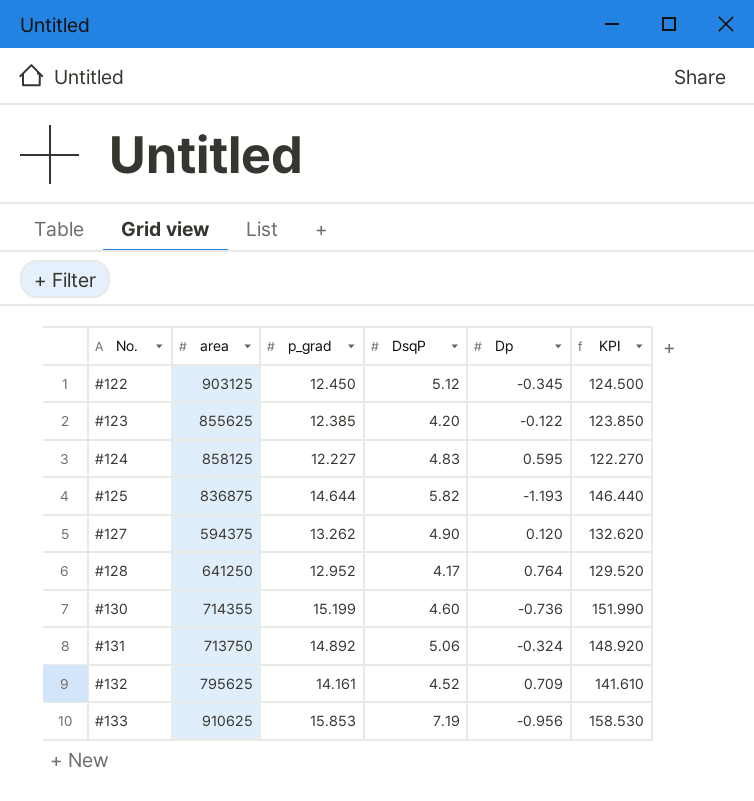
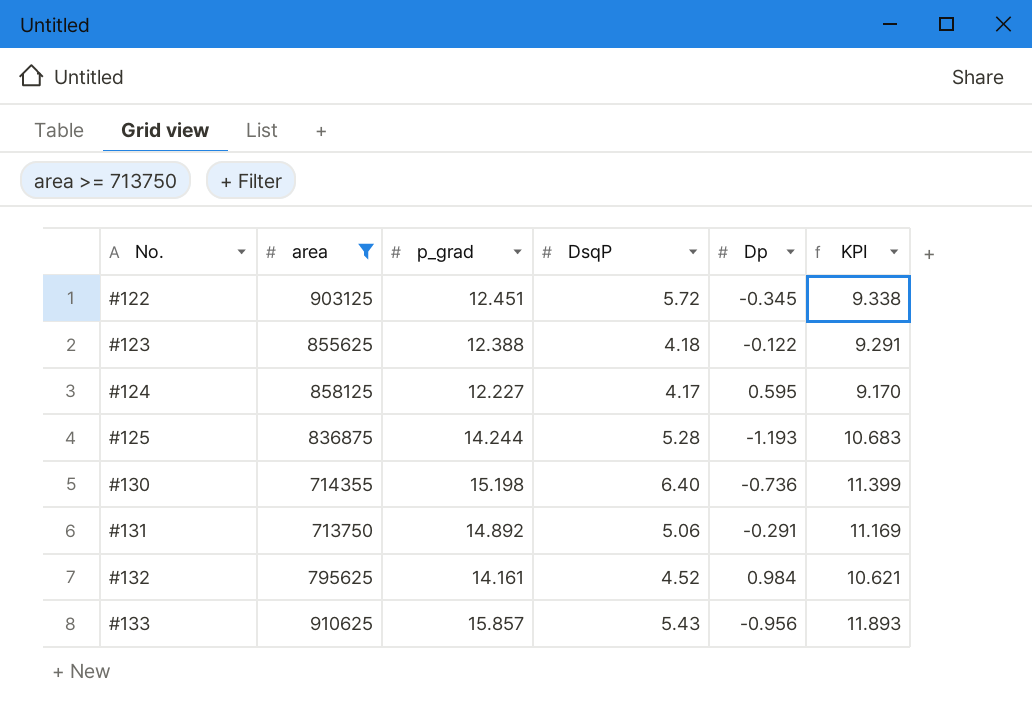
filter: none -> area >= 713750
column KPI | formula: [p_grad] * 10 -> [p_grad] * 0.75
#122 | p_grad: 12.450 -> 12.451
#122 | DsqP: 5.12 -> 5.72
#123 | p_grad: 12.385 -> 12.388
#123 | DsqP: 4.20 -> 4.18
#124 | DsqP: 4.83 -> 4.17
#125 | p_grad: 14.644 -> 14.244
#125 | DsqP: 5.82 -> 5.28
#130 | p_grad: 15.199 -> 15.198
#130 | DsqP: 4.60 -> 6.40
#131 | Dp: -0.324 -> -0.291
#132 | Dp: 0.709 -> 0.984
#133 | p_grad: 15.853 -> 15.857
#133 | DsqP: 7.19 -> 5.43

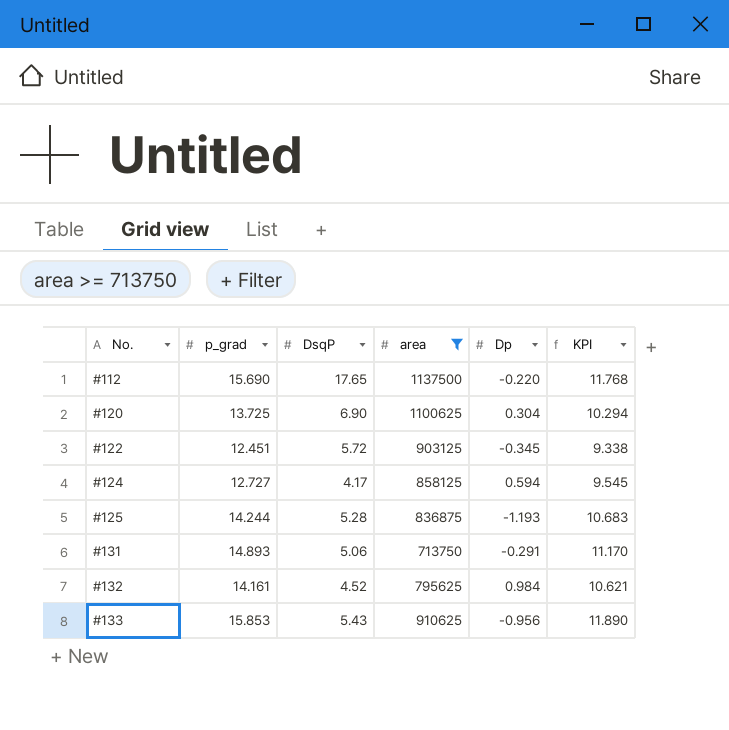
column area | position: 2 -> 4
row #123: 855625 | 12.388 | 4.18 | -0.122 | 9.291 -> none
row #130: 714355 | 15.198 | 6.40 | -0.736 | 11.399 -> none
row #112: none -> 15.690 | 17.65 | 1137500 | -0.220 | 11.768
row #120: none -> 13.725 | 6.90 | 1100625 | 0.304 | 10.294
#124 | p_grad: 12.227 -> 12.727
#124 | Dp: 0.595 -> 0.594
#124 | KPI: 9.170 -> 9.545
#131 | p_grad: 14.892 -> 14.893
#131 | KPI: 11.169 -> 11.170
#133 | p_grad: 15.857 -> 15.853
#133 | KPI: 11.893 -> 11.890

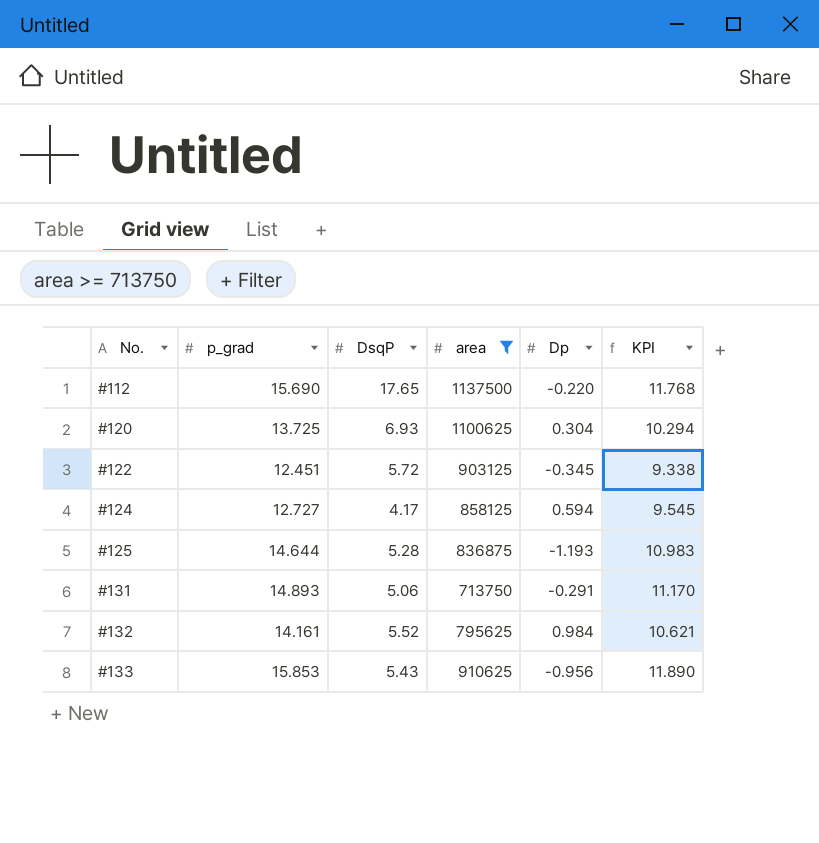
#120 | DsqP: 6.90 -> 6.93
#125 | p_grad: 14.244 -> 14.644
#125 | KPI: 10.683 -> 10.983
#132 | DsqP: 4.52 -> 5.52

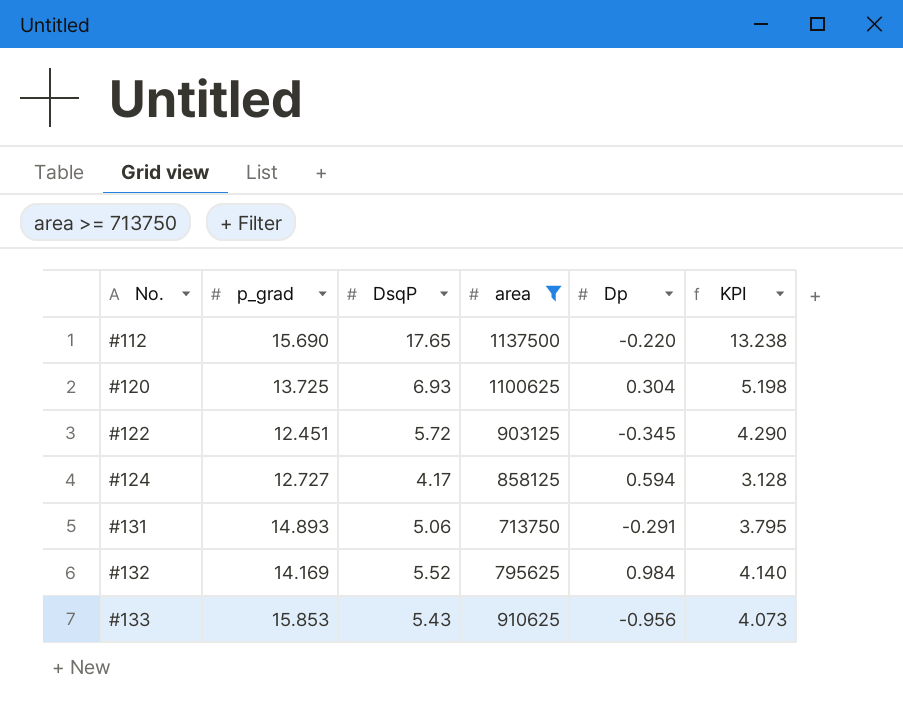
column KPI | formula: [p_grad] * 0.75 -> [DsqP] * 0.75
row #125: 14.644 | 5.28 | 836875 | -1.193 | 10.983 -> none
#132 | p_grad: 14.161 -> 14.169

